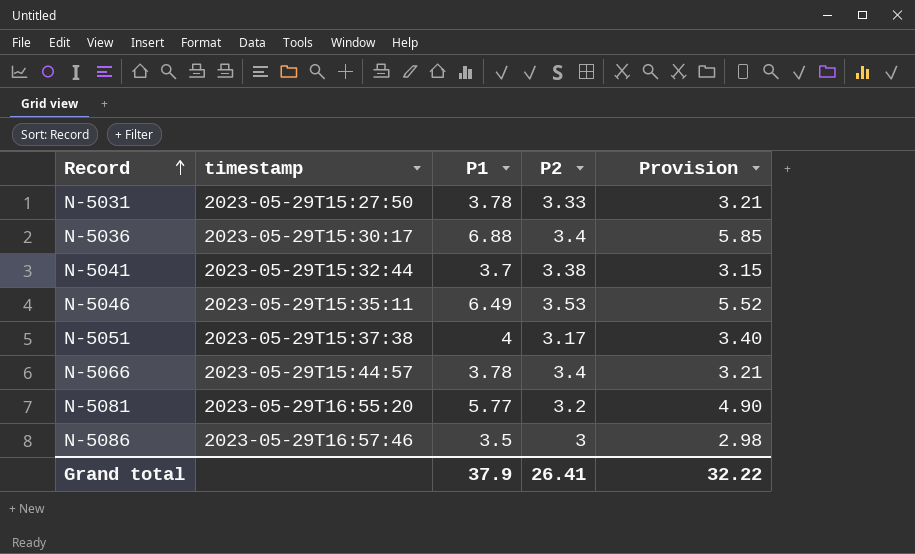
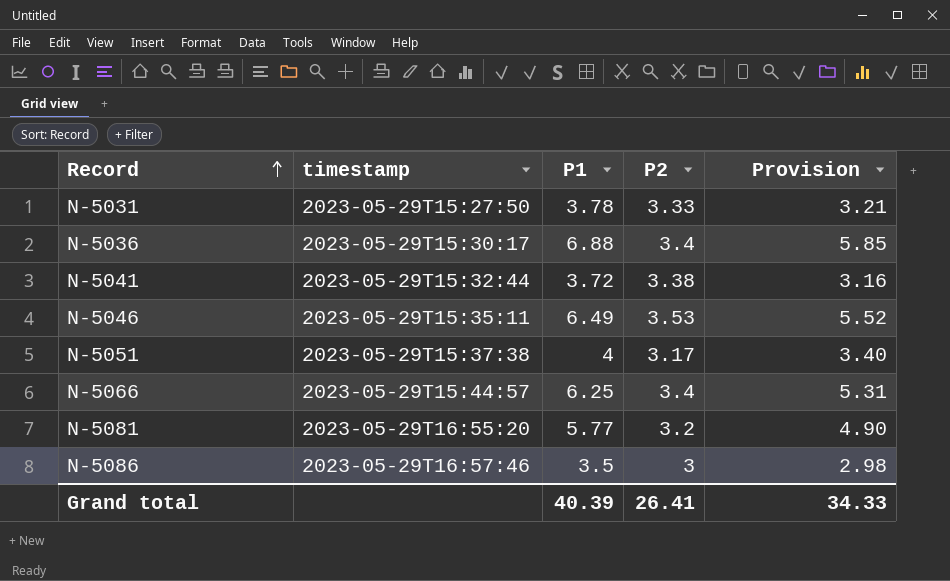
N-5041 | P1: 3.7 -> 3.72
N-5041 | Provision: 3.15 -> 3.16
N-5066 | P1: 3.78 -> 6.25
N-5066 | Provision: 3.21 -> 5.31
Grand total | P1: 37.9 -> 40.39
Grand total | Provision: 32.22 -> 34.33

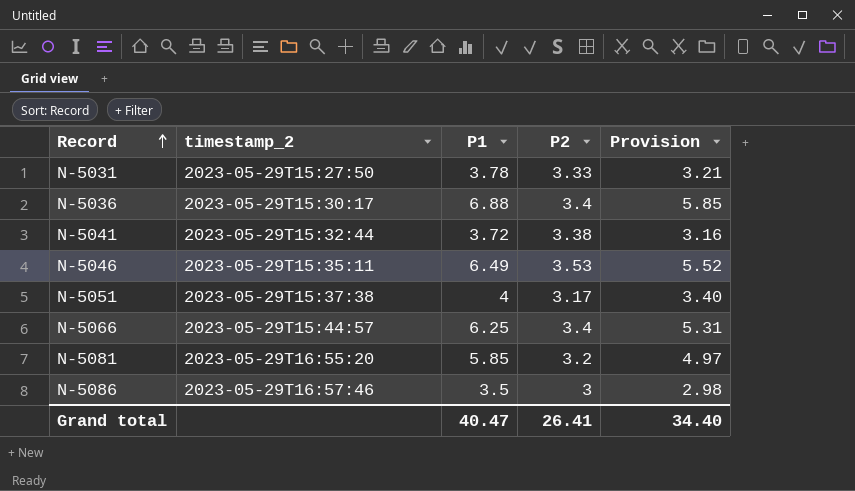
column name: timestamp -> timestamp_2
N-5081 | P1: 5.77 -> 5.85
N-5081 | Provision: 4.90 -> 4.97
Grand total | P1: 40.39 -> 40.47
Grand total | Provision: 34.33 -> 34.40

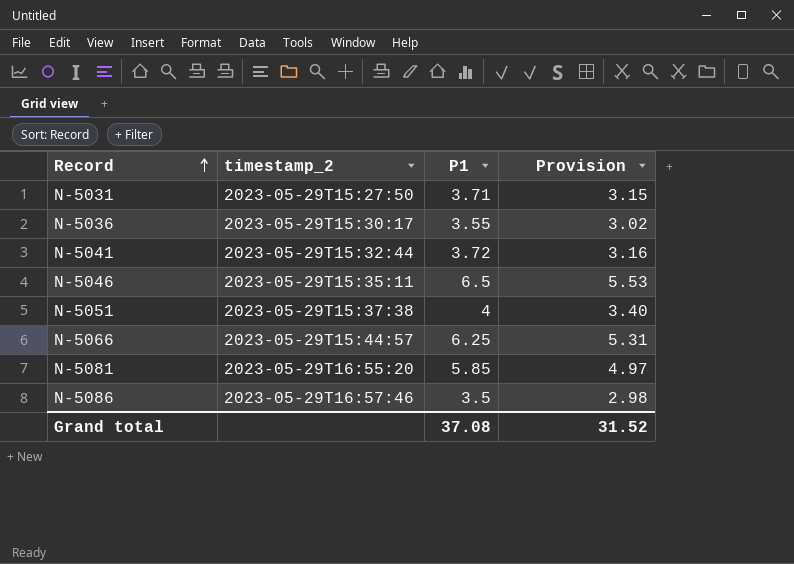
column P2 | position: 4 -> none
N-5031 | P1: 3.78 -> 3.71
N-5031 | Provision: 3.21 -> 3.15
N-5036 | P1: 6.88 -> 3.55
N-5036 | Provision: 5.85 -> 3.02
N-5046 | P1: 6.49 -> 6.5
N-5046 | Provision: 5.52 -> 5.53
Grand total | P1: 40.47 -> 37.08
Grand total | Provision: 34.40 -> 31.52

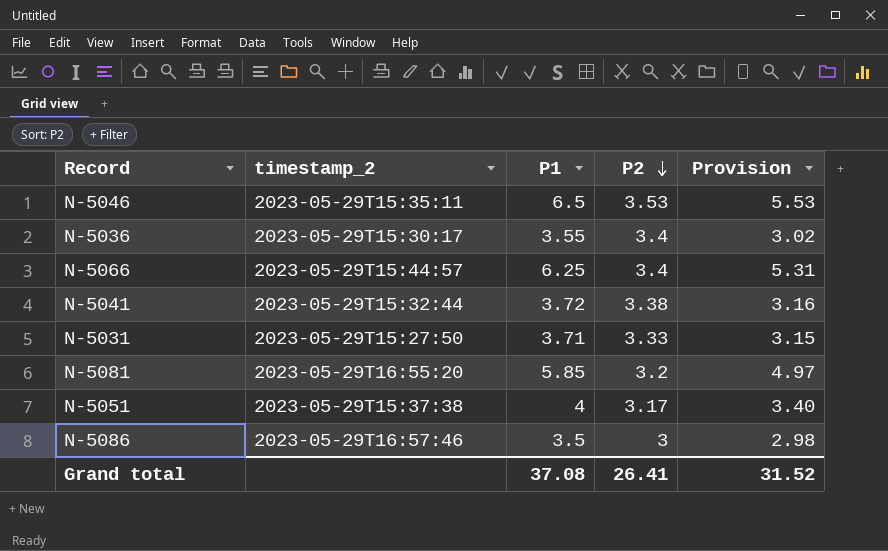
row order: Record ascending -> P2 descending
column P2 | position: none -> 4

